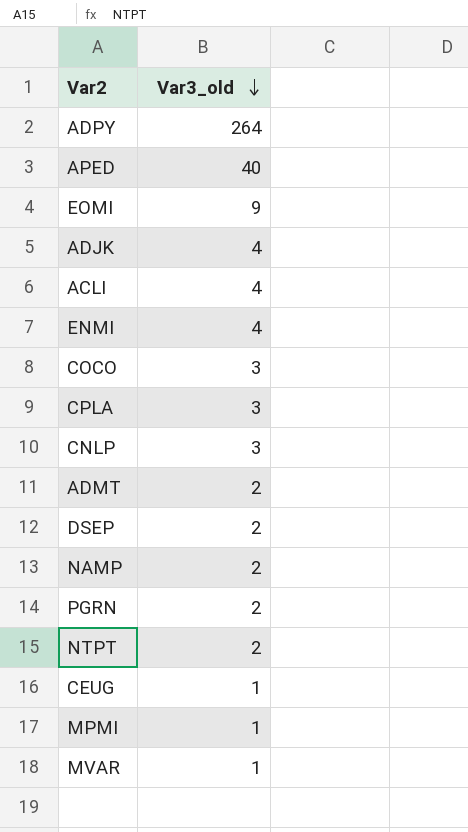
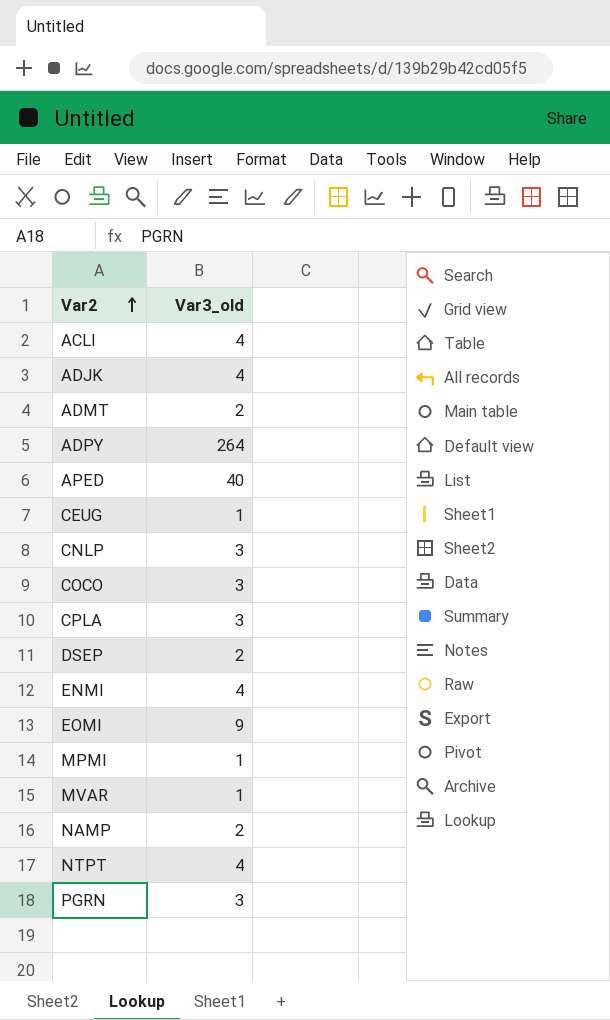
row order: Var3_old descending -> Var2 ascending
NTPT | Var3_old: 2 -> 4
PGRN | Var3_old: 2 -> 3

